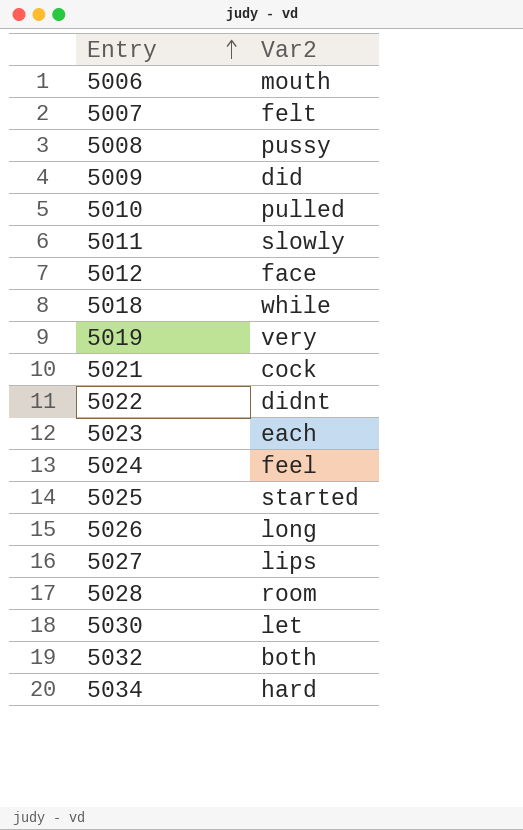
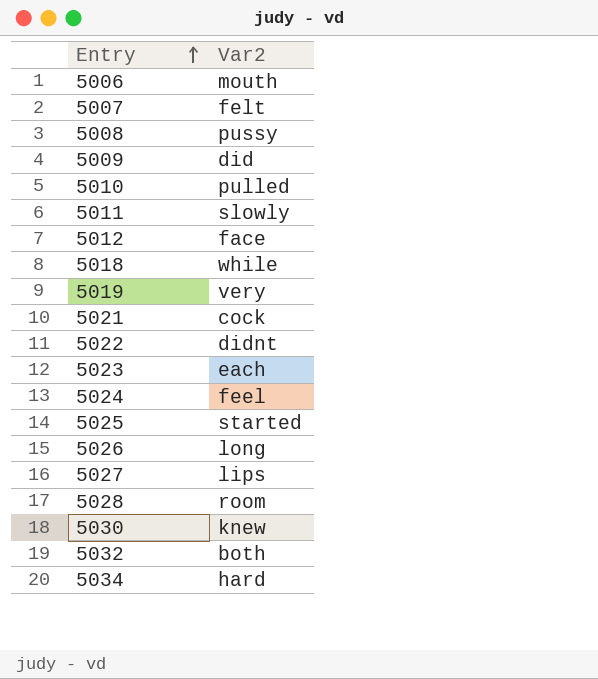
5030 | Var2: let -> knew

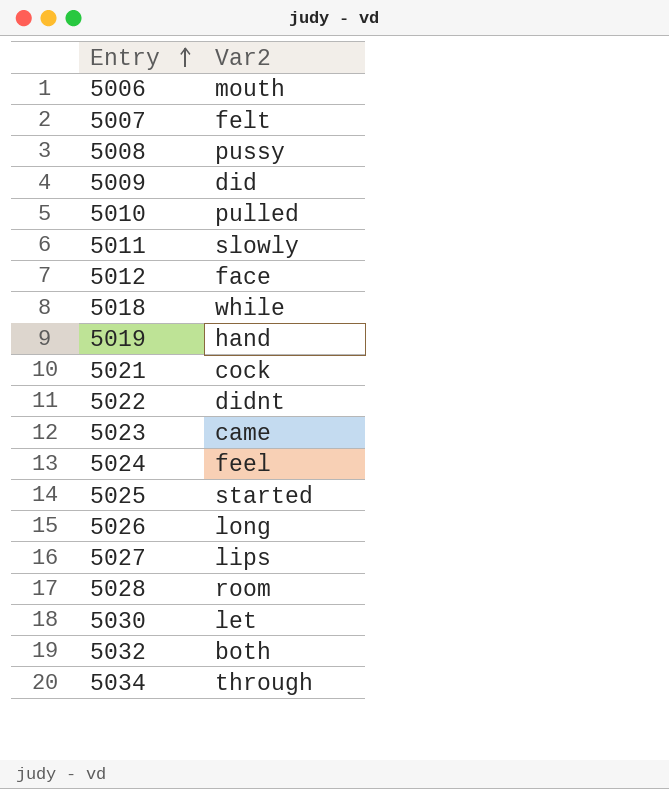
5019 | Var2: very -> hand
5023 | Var2: each -> came
5030 | Var2: knew -> let
5034 | Var2: hard -> through

